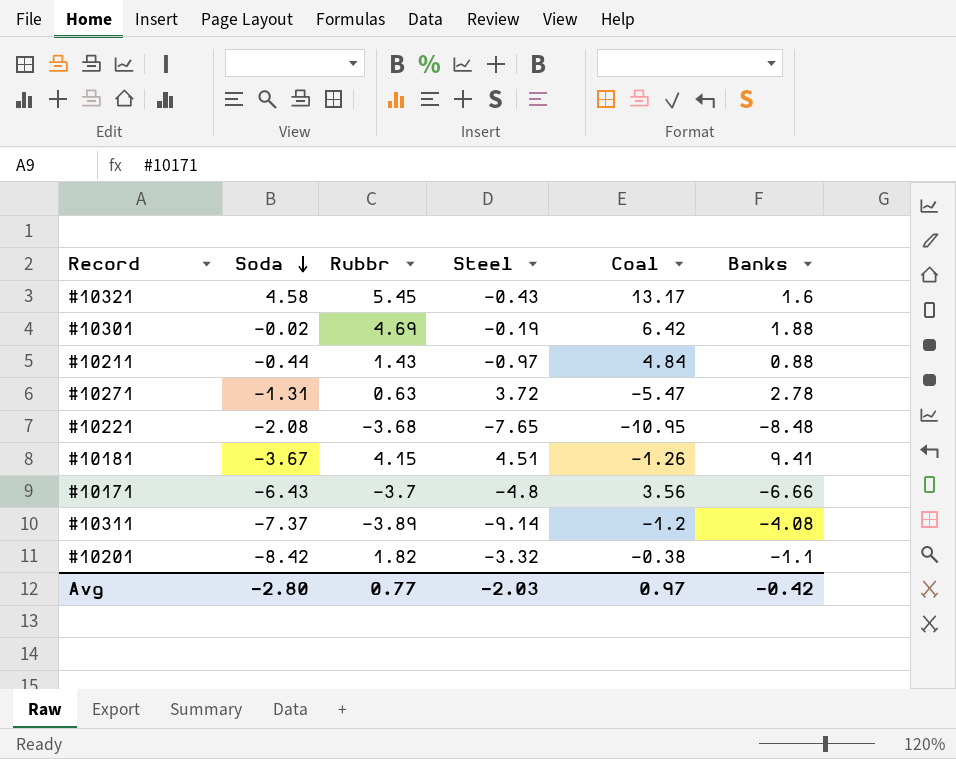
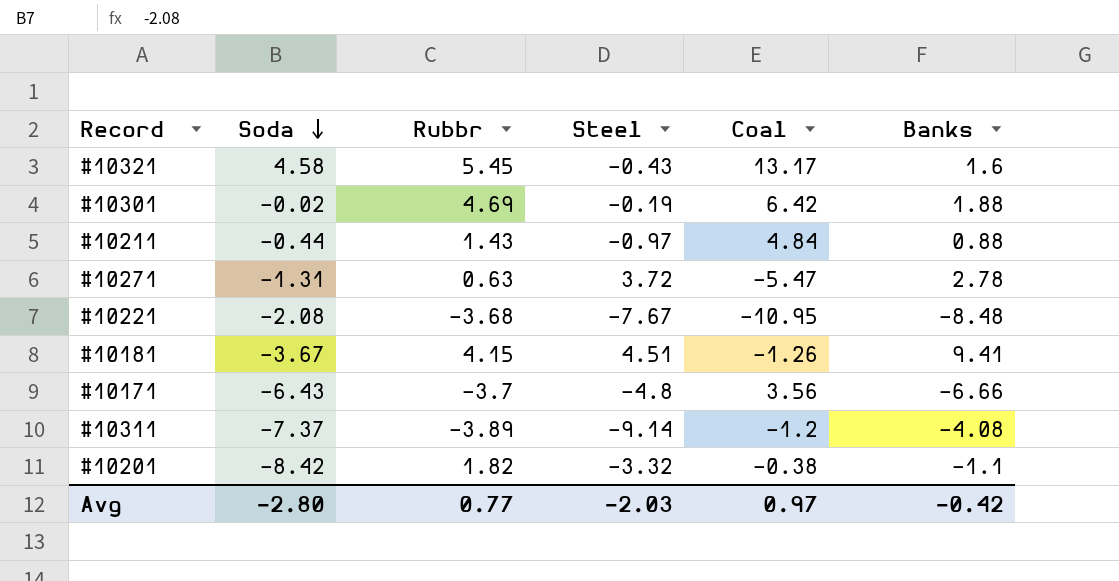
#10221 | Steel: -7.65 -> -7.67

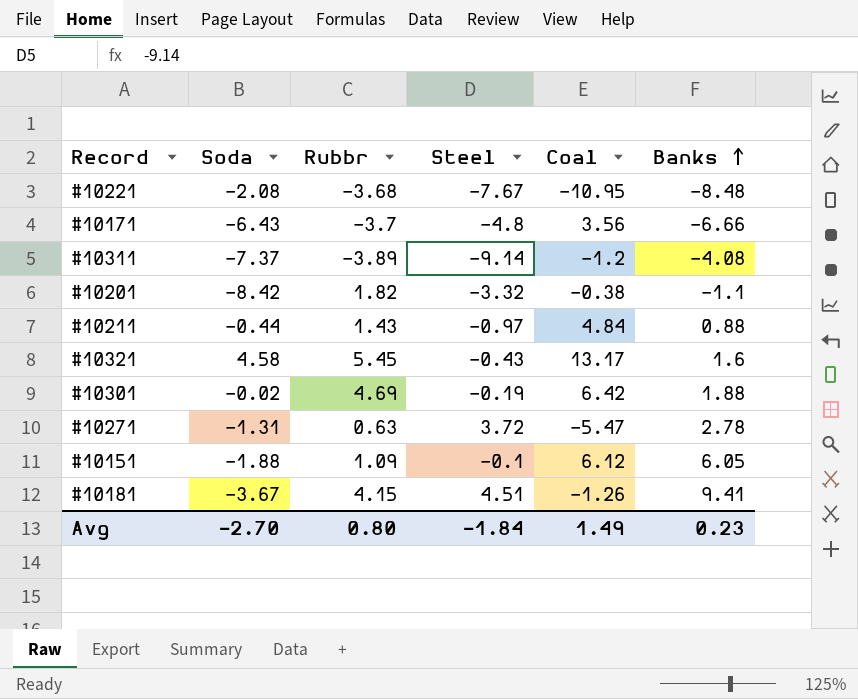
row order: Soda descending -> Banks ascending
row #10151: none -> -1.88 | 1.09 | -0.1 | 6.12 | 6.05
Avg | Soda: -2.80 -> -2.70
Avg | Rubbr: 0.77 -> 0.80
Avg | Steel: -2.03 -> -1.84
Avg | Coal: 0.97 -> 1.49
Avg | Banks: -0.42 -> 0.23

